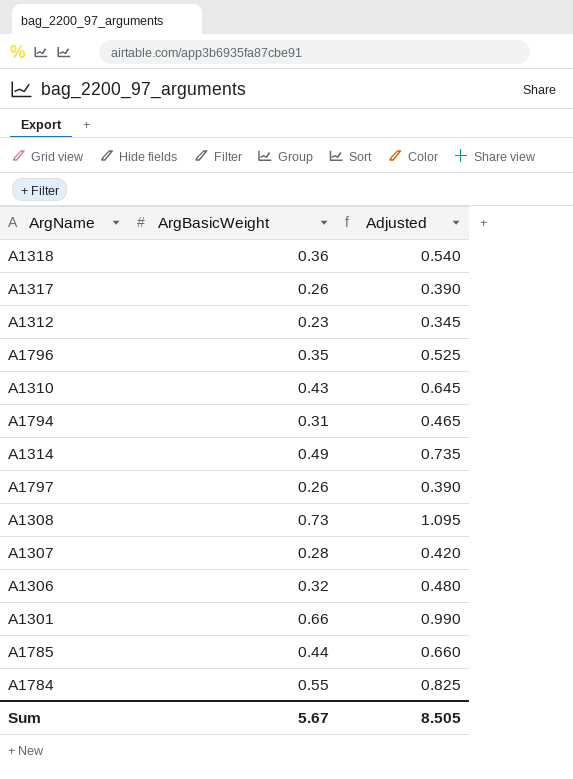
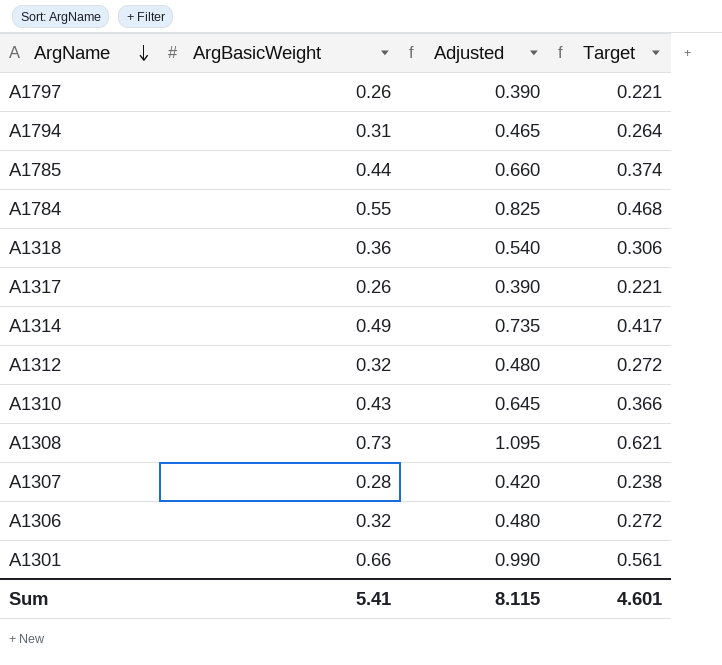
row order: none -> ArgName descending
column Target | formula: none -> [ArgBasicWeight] * 0.85
row A1796: 0.35 | 0.525 -> none
A1312 | ArgBasicWeight: 0.23 -> 0.32
A1312 | Adjusted: 0.345 -> 0.480
Sum | ArgBasicWeight: 5.67 -> 5.41
Sum | Adjusted: 8.505 -> 8.115

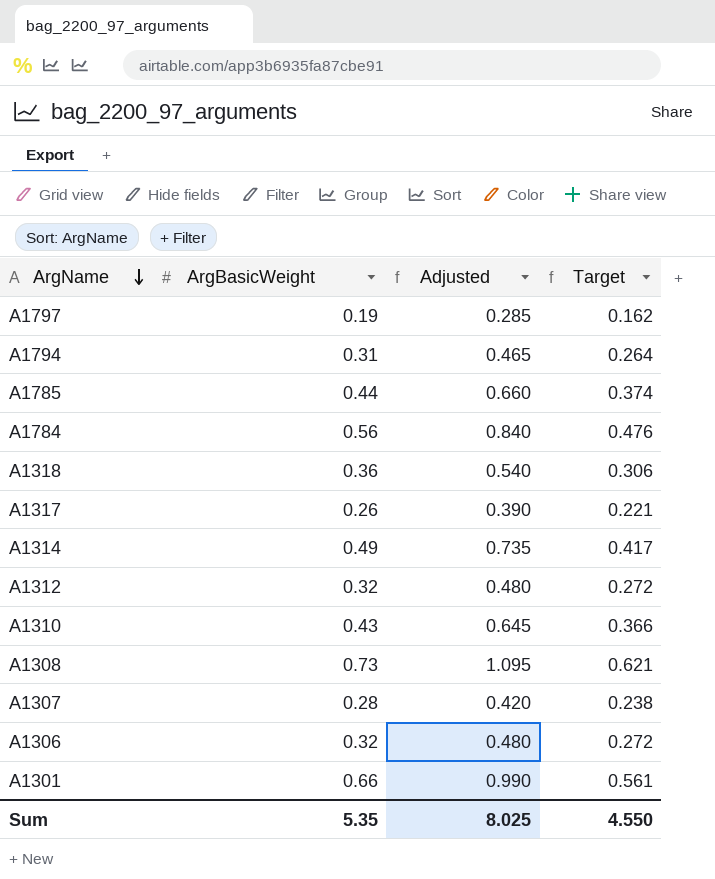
A1797 | ArgBasicWeight: 0.26 -> 0.19
A1797 | Adjusted: 0.390 -> 0.285
A1797 | Target: 0.221 -> 0.162
A1784 | ArgBasicWeight: 0.55 -> 0.56
A1784 | Adjusted: 0.825 -> 0.840
A1784 | Target: 0.468 -> 0.476
Sum | ArgBasicWeight: 5.41 -> 5.35
Sum | Adjusted: 8.115 -> 8.025
Sum | Target: 4.601 -> 4.550

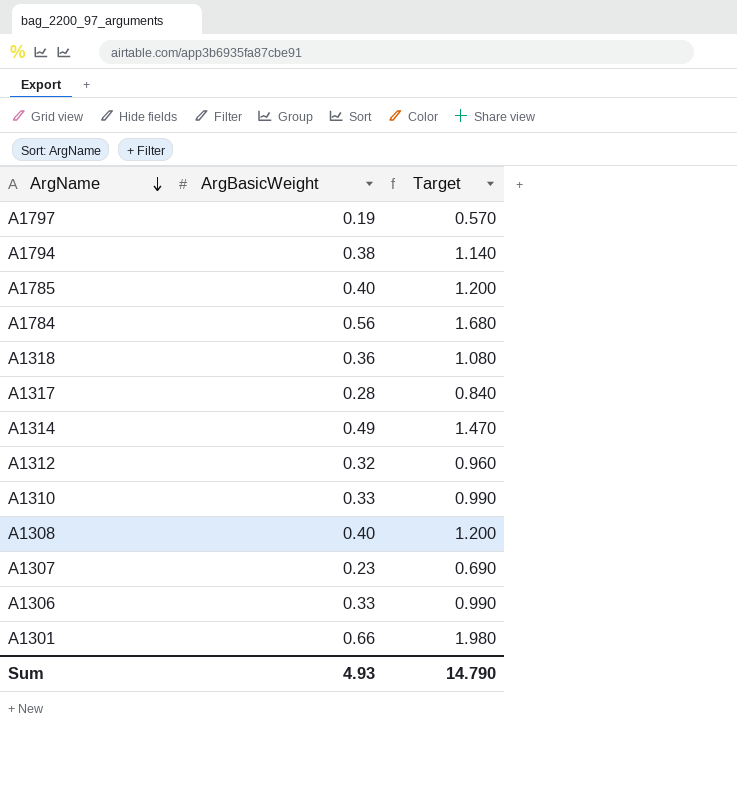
column Adjusted | formula: [ArgBasicWeight] * 1.5 -> none
column Target | formula: [ArgBasicWeight] * 0.85 -> [ArgBasicWeight] * 3
A1794 | ArgBasicWeight: 0.31 -> 0.38
A1785 | ArgBasicWeight: 0.44 -> 0.40
A1317 | ArgBasicWeight: 0.26 -> 0.28
A1310 | ArgBasicWeight: 0.43 -> 0.33
A1308 | ArgBasicWeight: 0.73 -> 0.40
A1307 | ArgBasicWeight: 0.28 -> 0.23
A1306 | ArgBasicWeight: 0.32 -> 0.33
Sum | ArgBasicWeight: 5.35 -> 4.93
Sum | Target: 4.550 -> 14.790

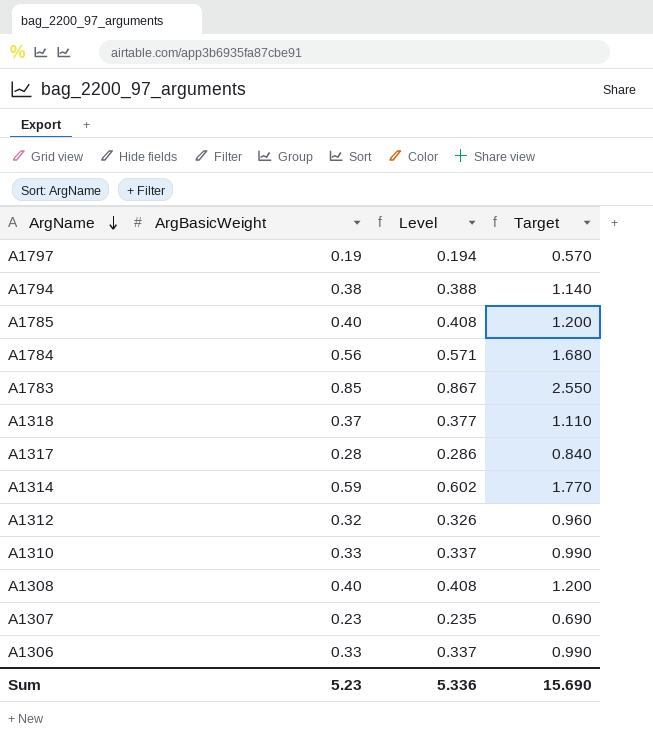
column Level | formula: none -> [ArgBasicWeight] * 1.02
row A1301: 0.66 | 1.980 -> none
row A1783: none -> 0.85 | 0.867 | 2.550
A1318 | ArgBasicWeight: 0.36 -> 0.37
A1318 | Target: 1.080 -> 1.110
A1314 | ArgBasicWeight: 0.49 -> 0.59
A1314 | Target: 1.470 -> 1.770
Sum | ArgBasicWeight: 4.93 -> 5.23
Sum | Target: 14.790 -> 15.690

